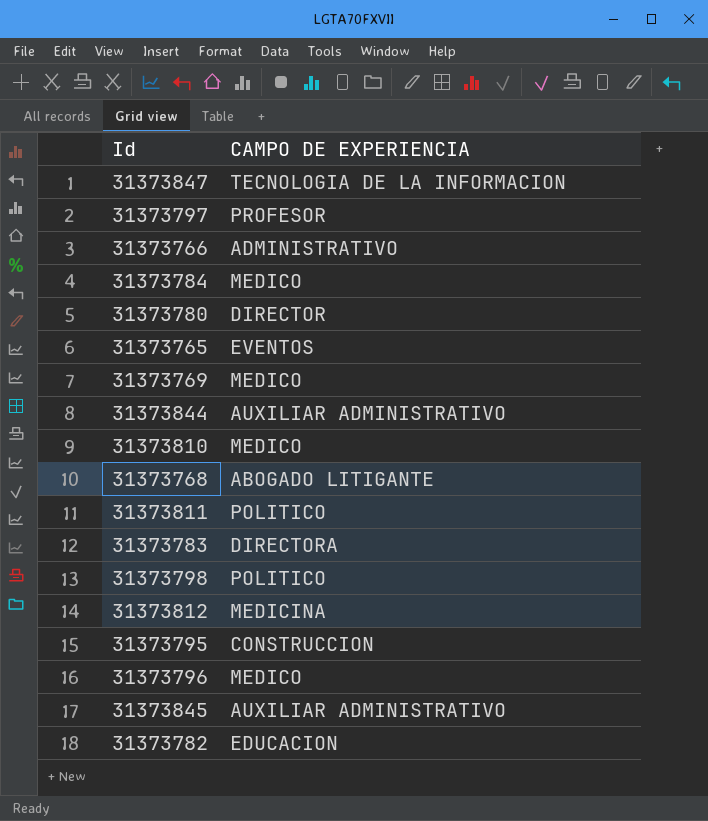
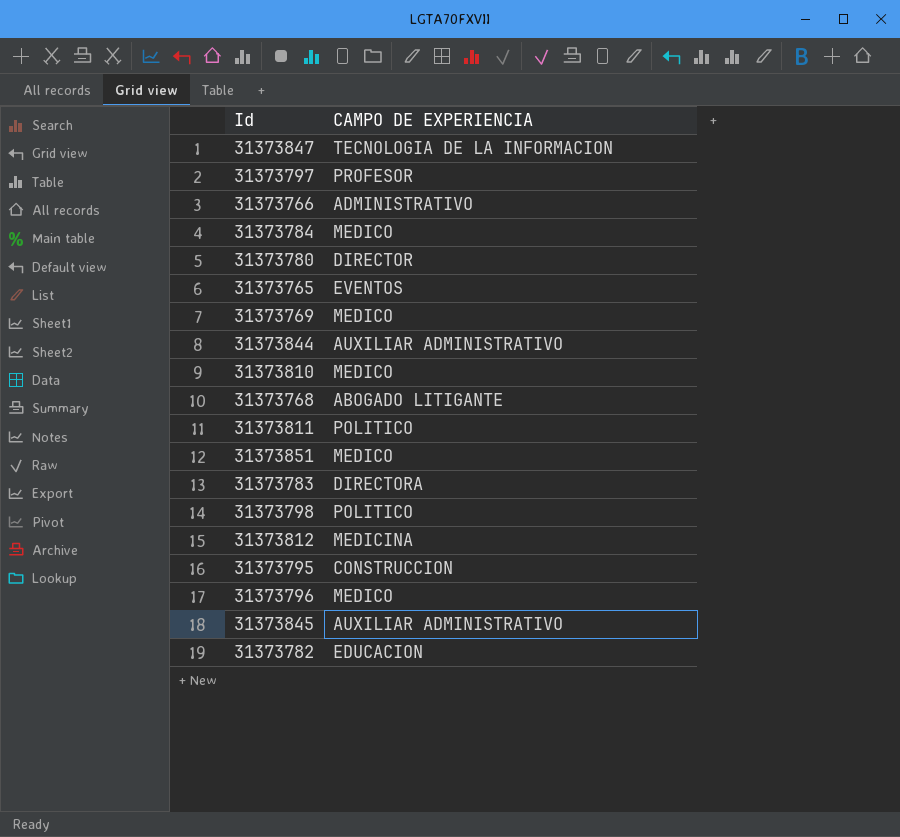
row 31373851: none -> MEDICO

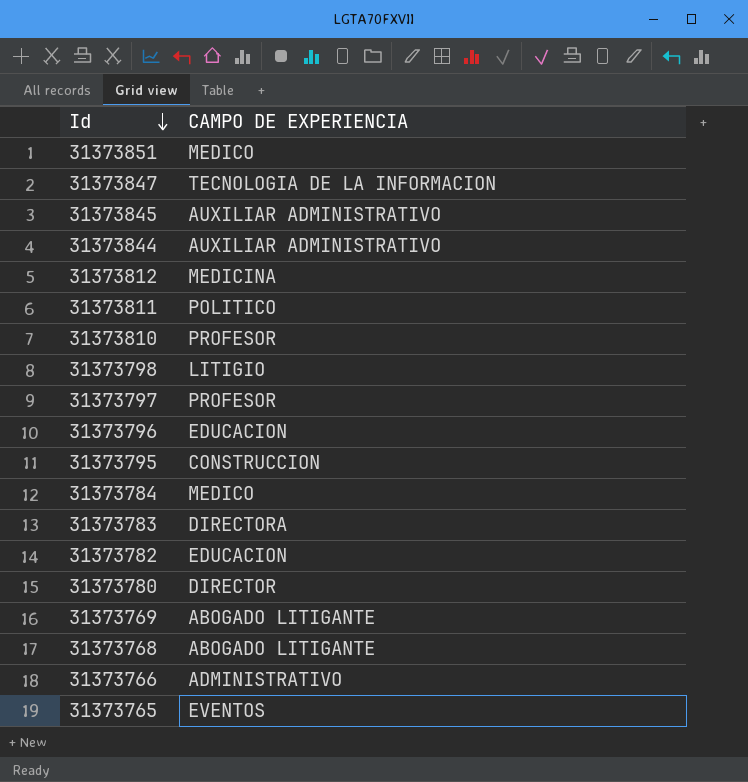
row order: none -> Id descending
31373810 | CAMPO DE EXPERIENCIA: MEDICO -> PROFESOR
31373798 | CAMPO DE EXPERIENCIA: POLITICO -> LITIGIO
31373796 | CAMPO DE EXPERIENCIA: MEDICO -> EDUCACION
31373769 | CAMPO DE EXPERIENCIA: MEDICO -> ABOGADO LITIGANTE

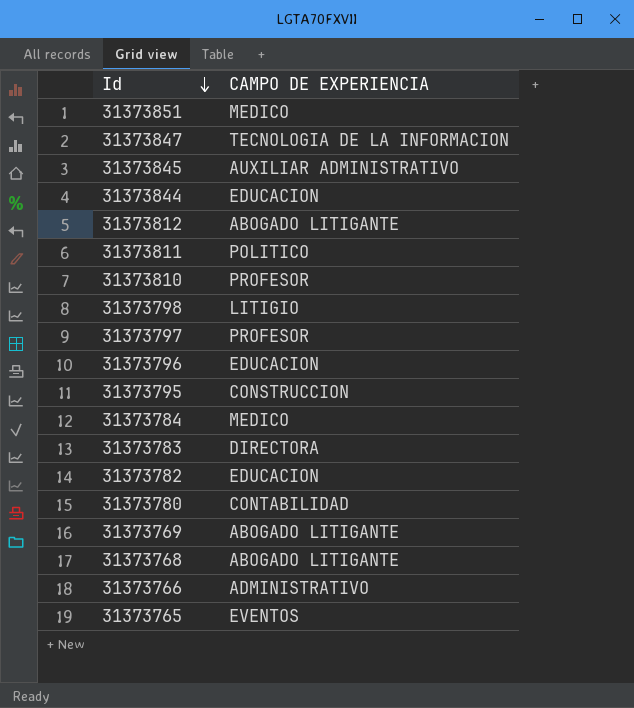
31373844 | CAMPO DE EXPERIENCIA: AUXILIAR ADMINISTRATIVO -> EDUCACION
31373812 | CAMPO DE EXPERIENCIA: MEDICINA -> ABOGADO LITIGANTE
31373780 | CAMPO DE EXPERIENCIA: DIRECTOR -> CONTABILIDAD

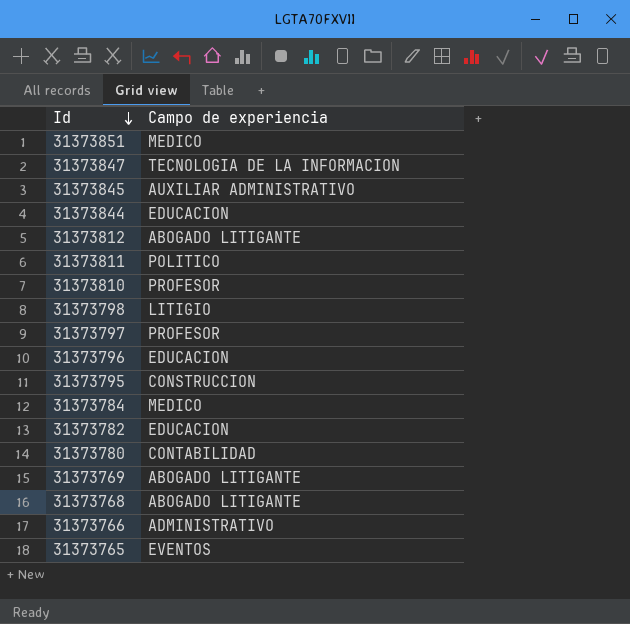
column name: CAMPO DE EXPERIENCIA -> Campo de experiencia
row 31373783: DIRECTORA -> none

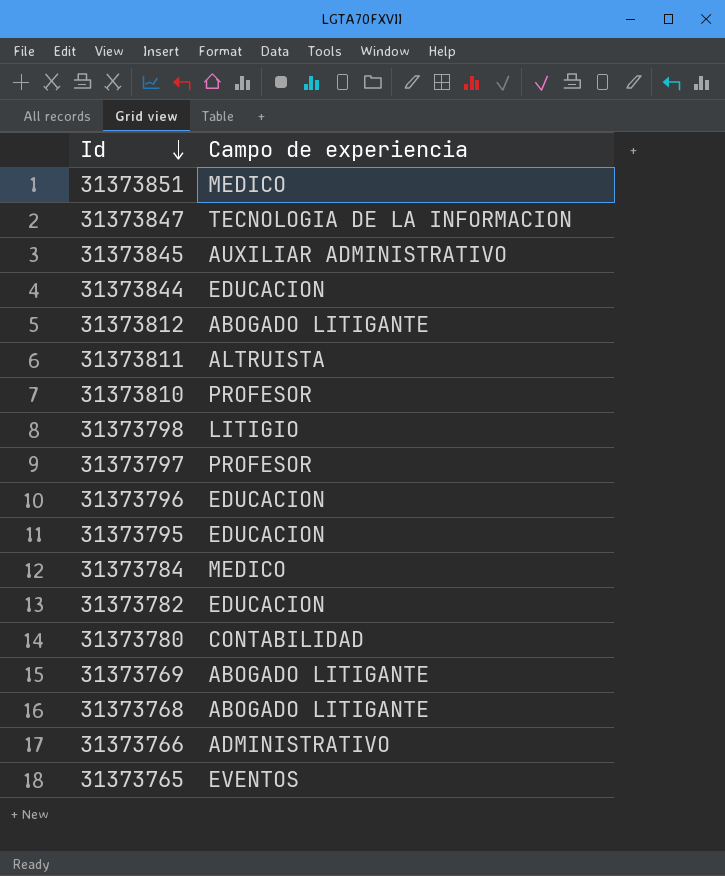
31373811 | Campo de experiencia: POLITICO -> ALTRUISTA
31373795 | Campo de experiencia: CONSTRUCCION -> EDUCACION

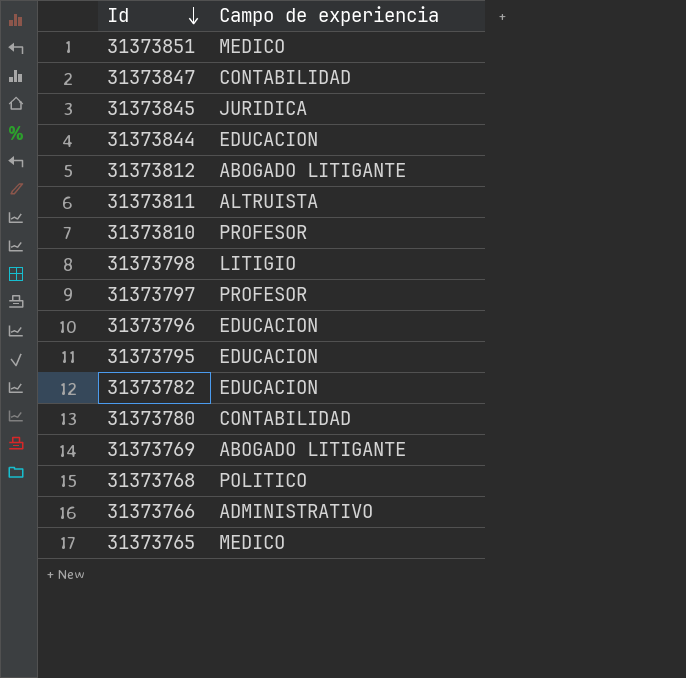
row 31373784: MEDICO -> none
31373847 | Campo de experiencia: TECNOLOGIA DE LA INFORMACION -> CONTABILIDAD
31373845 | Campo de experiencia: AUXILIAR ADMINISTRATIVO -> JURIDICA
31373768 | Campo de experiencia: ABOGADO LITIGANTE -> POLITICO
31373765 | Campo de experiencia: EVENTOS -> MEDICO

